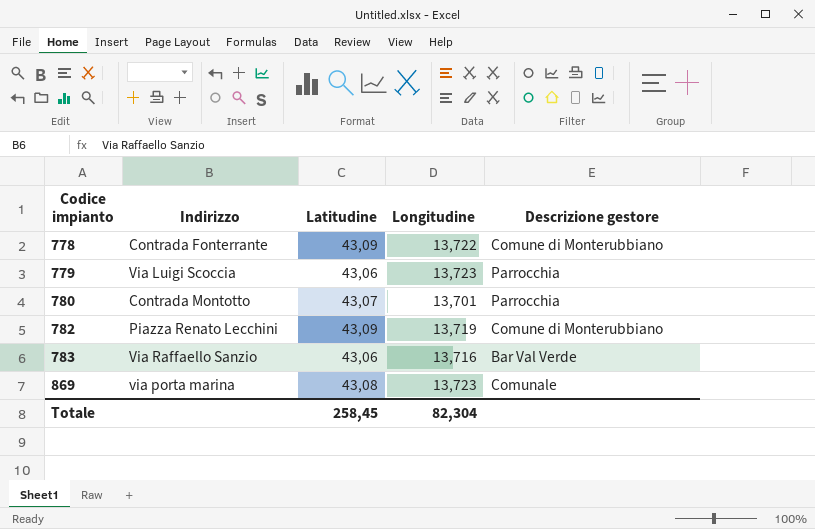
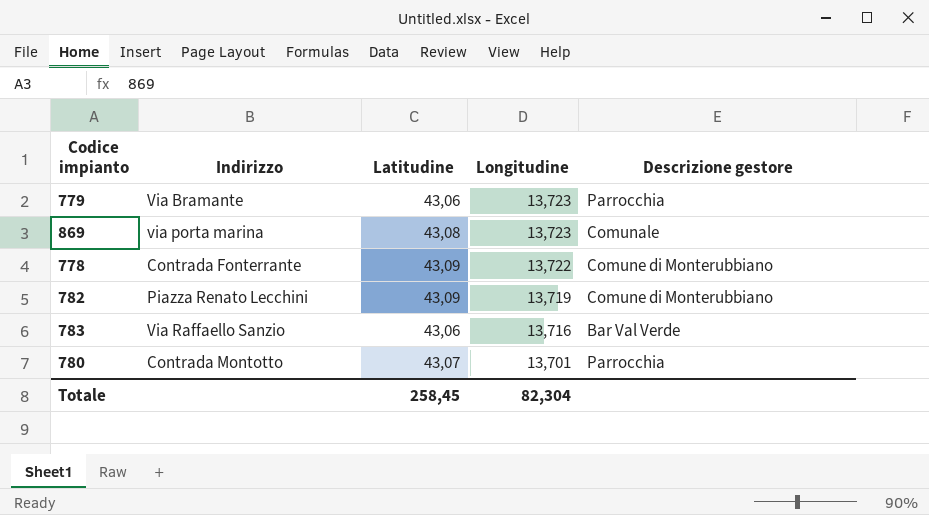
row order: Codice impianto ascending -> Longitudine descending
779 | Indirizzo: Via Luigi Scoccia -> Via Bramante

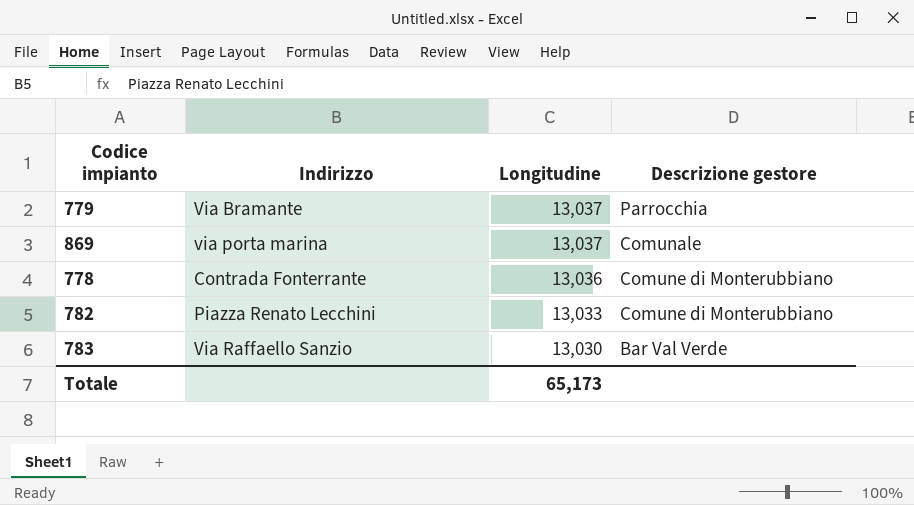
column Latitudine | position: 3 -> none
row 780: Contrada Montotto | 43,07 | 13,701 | Parrocchia -> none
779 | Longitudine: 13,723 -> 13,037
869 | Longitudine: 13,723 -> 13,037
778 | Longitudine: 13,722 -> 13,036
782 | Longitudine: 13,719 -> 13,033
783 | Longitudine: 13,716 -> 13,030
Totale | Longitudine: 82,304 -> 65,173

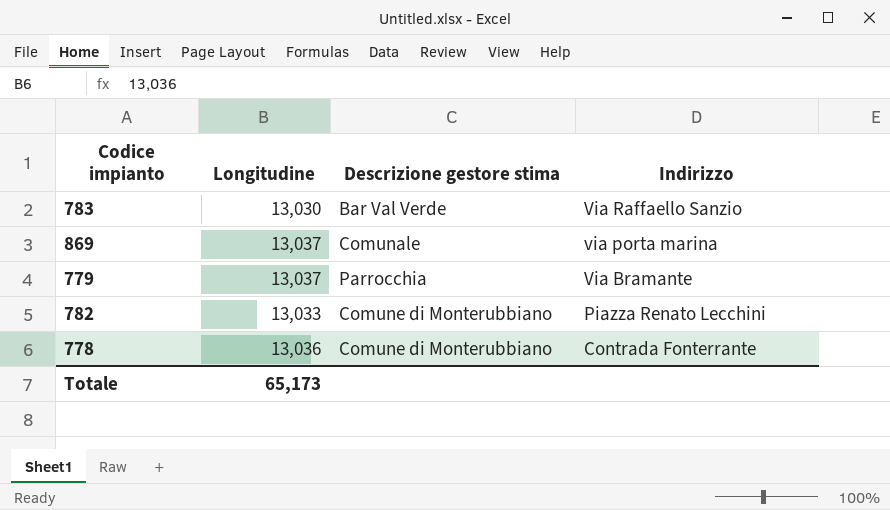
row order: Longitudine descending -> Indirizzo descending
column name: Descrizione gestore -> Descrizione gestore stima
column Indirizzo | position: 2 -> 4

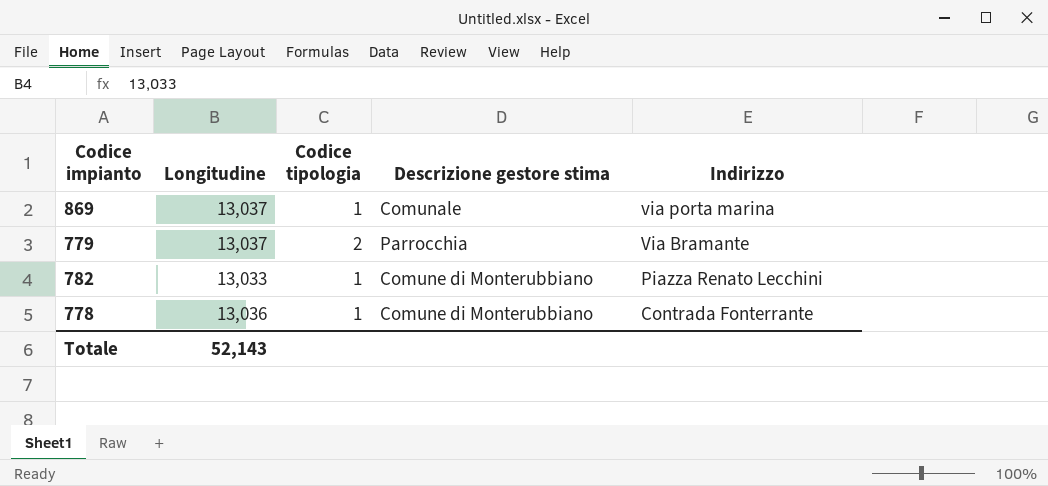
column Codice tipologia | position: none -> 3
row 783: 13,030 | Bar Val Verde | Via Raffaello Sanzio -> none
Totale | Longitudine: 65,173 -> 52,143

